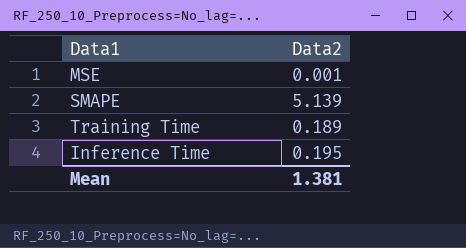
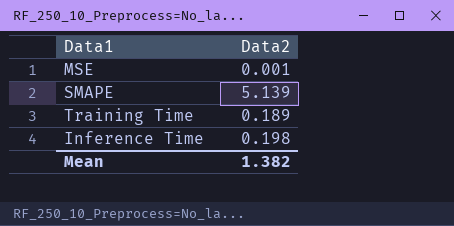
Inference Time | Data2: 0.195 -> 0.198
Mean | Data2: 1.381 -> 1.382

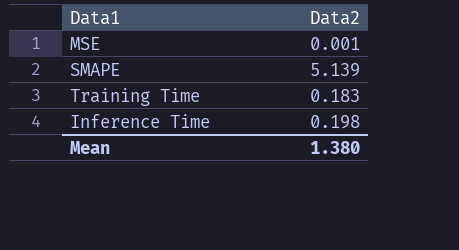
Training Time | Data2: 0.189 -> 0.183
Mean | Data2: 1.382 -> 1.380

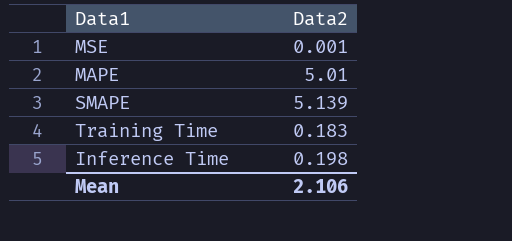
row MAPE: none -> 5.01
Mean | Data2: 1.380 -> 2.106

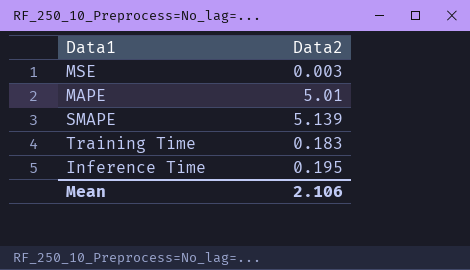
MSE | Data2: 0.001 -> 0.003
Inference Time | Data2: 0.198 -> 0.195

